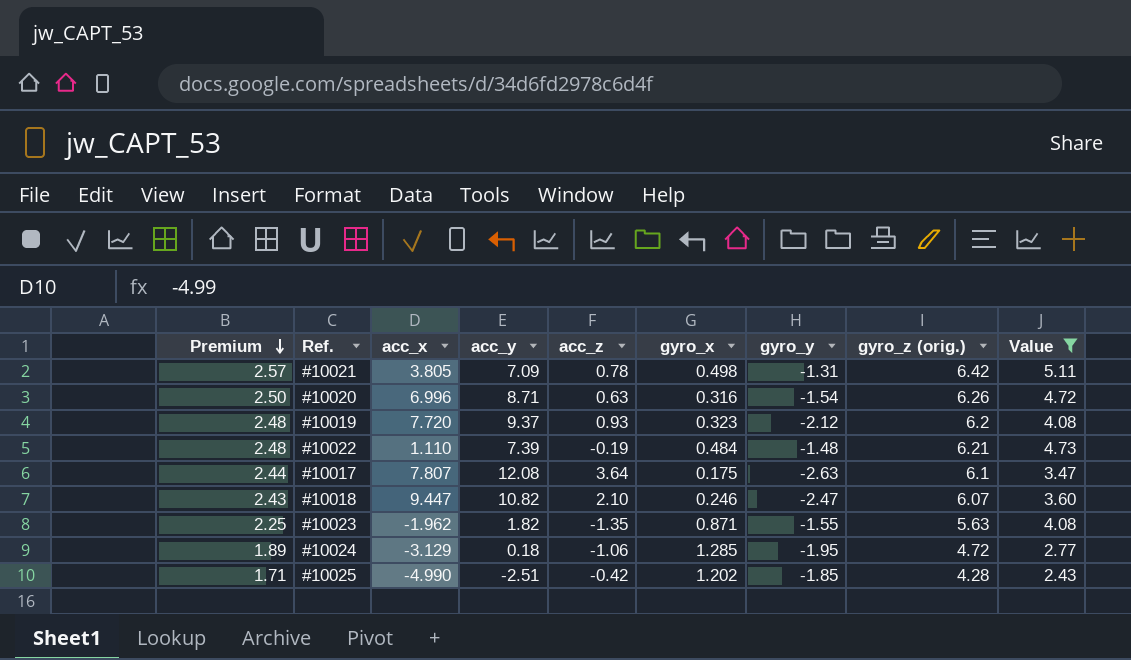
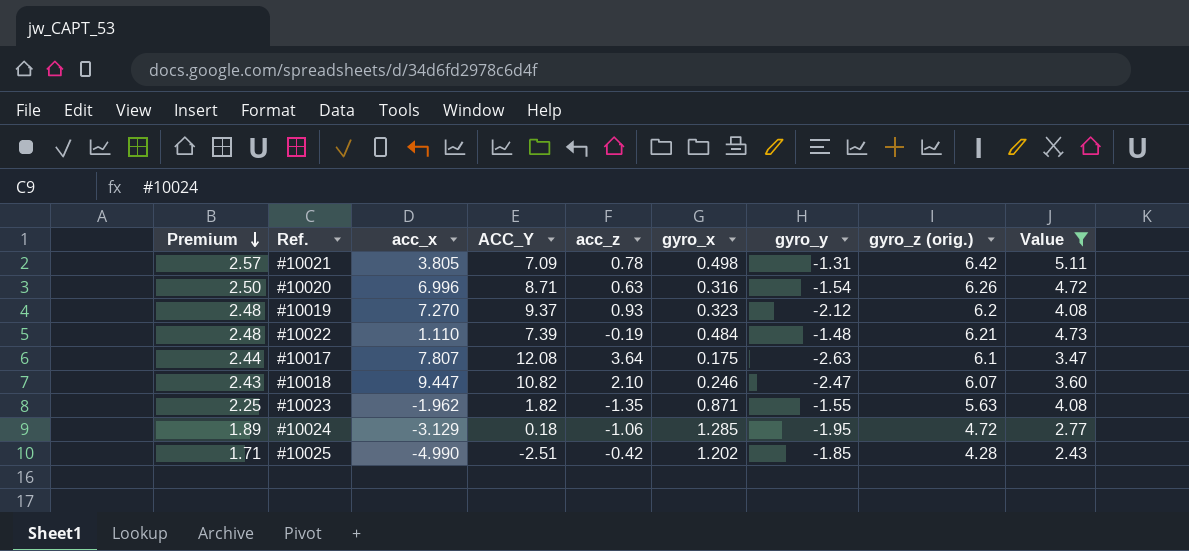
column name: acc_y -> ACC_Y
#10019 | acc_x: 7.720 -> 7.270

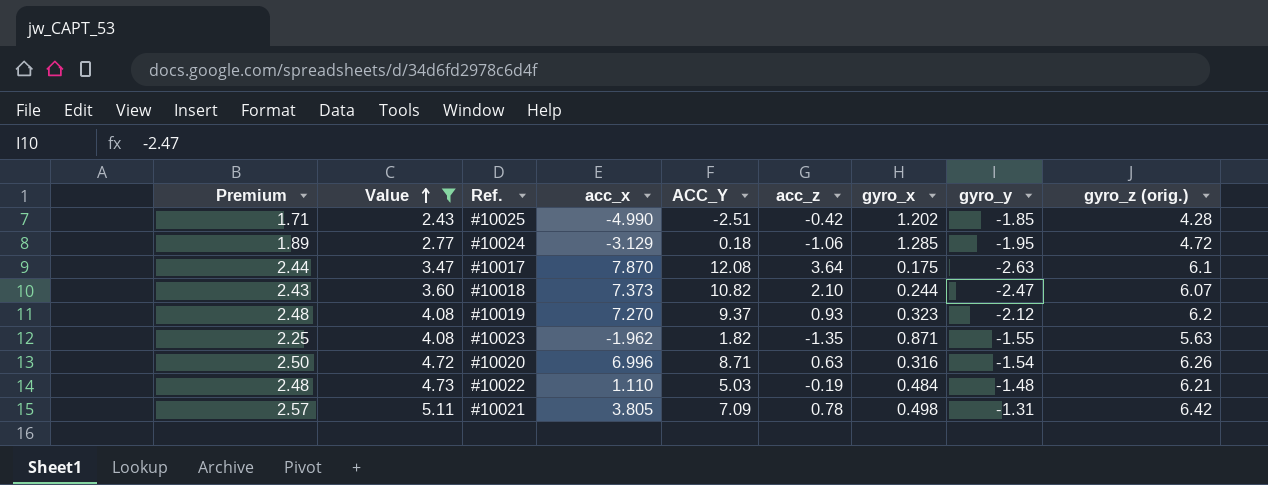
row order: Premium descending -> Value ascending
column Value | position: 9 -> 2
#10017 | acc_x: 7.807 -> 7.870
#10018 | acc_x: 9.447 -> 7.373
#10018 | gyro_x: 0.246 -> 0.244
#10022 | ACC_Y: 7.39 -> 5.03

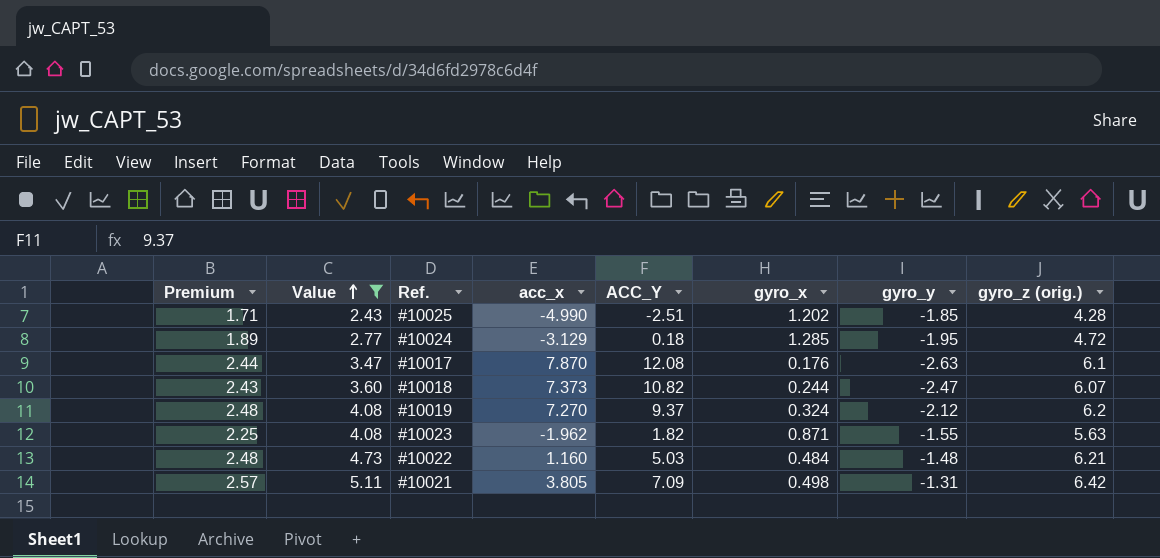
column acc_z | position: 6 -> none
row #10020: 2.50 | 4.72 | 6.996 | 8.71 | 0.63 | 0.316 | -1.54 | 6.26 -> none
#10017 | gyro_x: 0.175 -> 0.176
#10019 | gyro_x: 0.323 -> 0.324
#10022 | acc_x: 1.110 -> 1.160

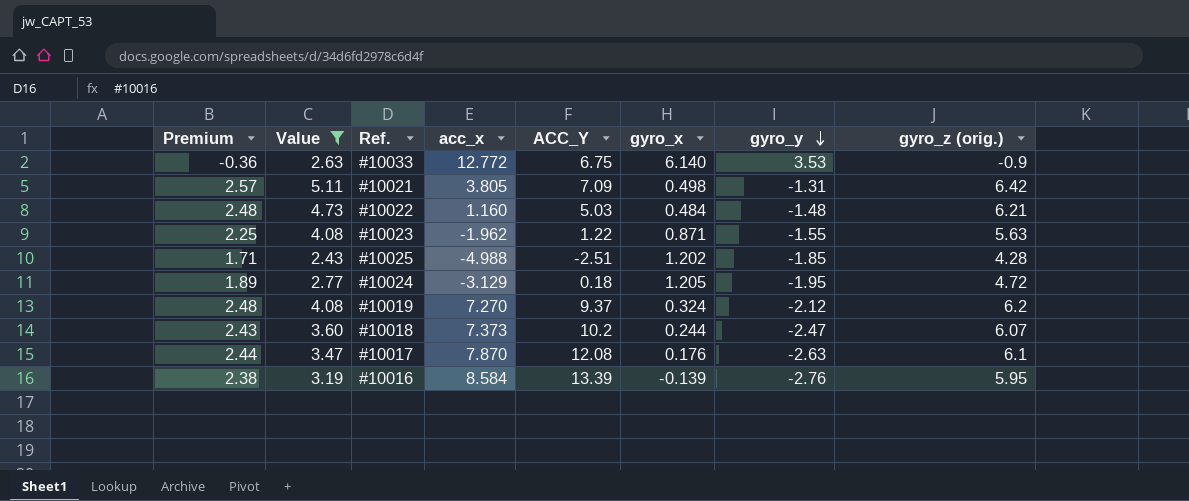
row order: Value ascending -> gyro_y descending
row #10033: none -> -0.36 | 2.63 | 12.772 | 6.75 | 6.140 | 3.53 | -0.9
#10023 | ACC_Y: 1.82 -> 1.22
#10025 | acc_x: -4.990 -> -4.988
#10024 | gyro_x: 1.285 -> 1.205
#10018 | ACC_Y: 10.82 -> 10.2
row #10016: none -> 2.38 | 3.19 | 8.584 | 13.39 | -0.139 | -2.76 | 5.95

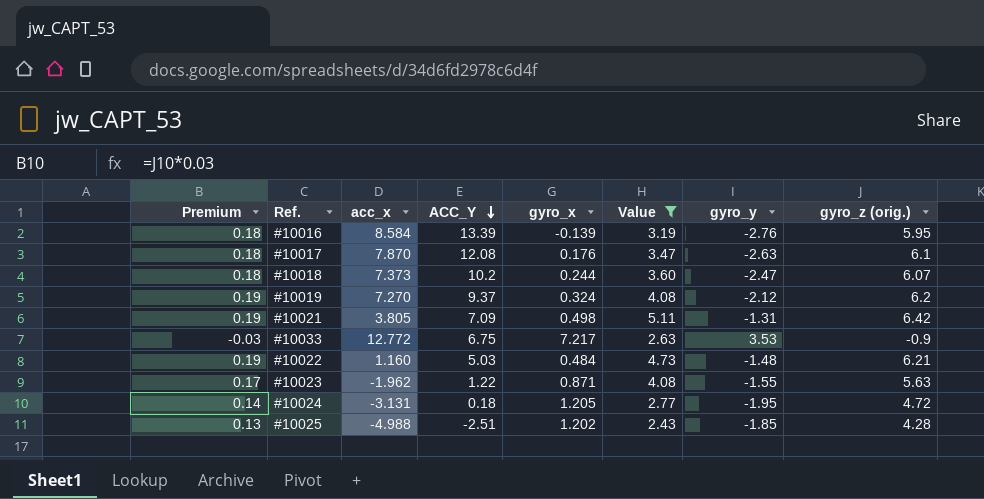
row order: gyro_y descending -> ACC_Y descending
column Premium | formula: [gyro_z (orig.)] * 0.4 -> [gyro_z (orig.)] * 0.03
column Value | position: 2 -> 6
#10033 | gyro_x: 6.140 -> 7.217
#10024 | acc_x: -3.129 -> -3.131

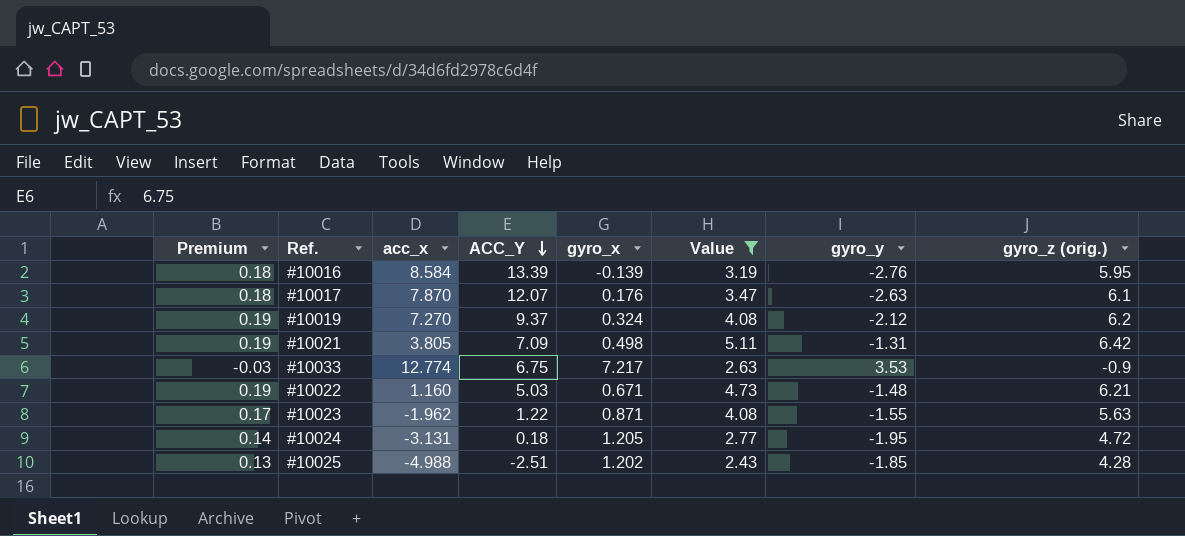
row #10018: 0.18 | 7.373 | 10.2 | 0.244 | 3.60 | -2.47 | 6.07 -> none
#10017 | ACC_Y: 12.08 -> 12.07
#10033 | acc_x: 12.772 -> 12.774
#10022 | gyro_x: 0.484 -> 0.671

